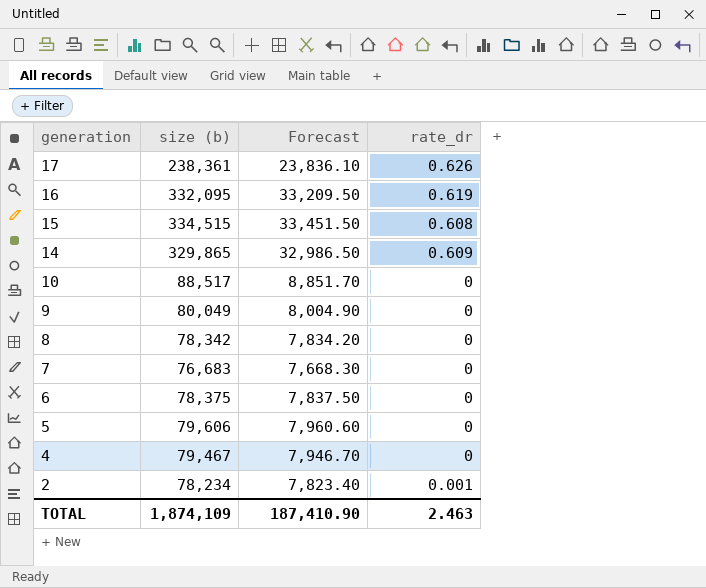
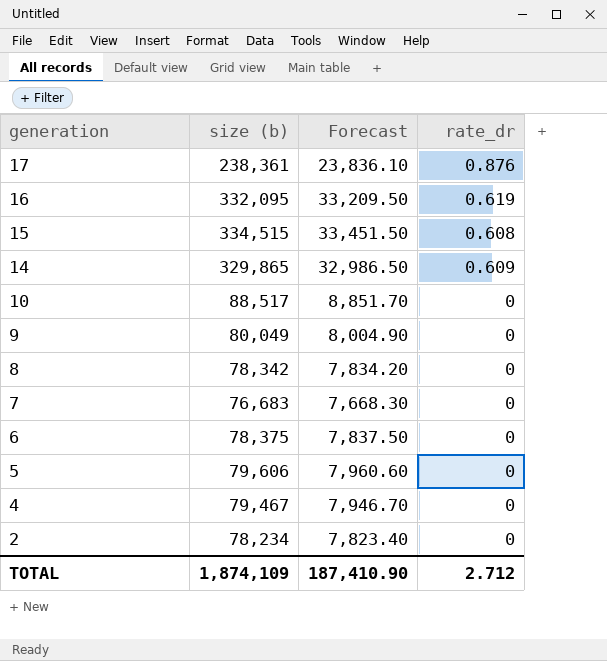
17 | rate_dr: 0.626 -> 0.876
2 | rate_dr: 0.001 -> 0
TOTAL | rate_dr: 2.463 -> 2.712

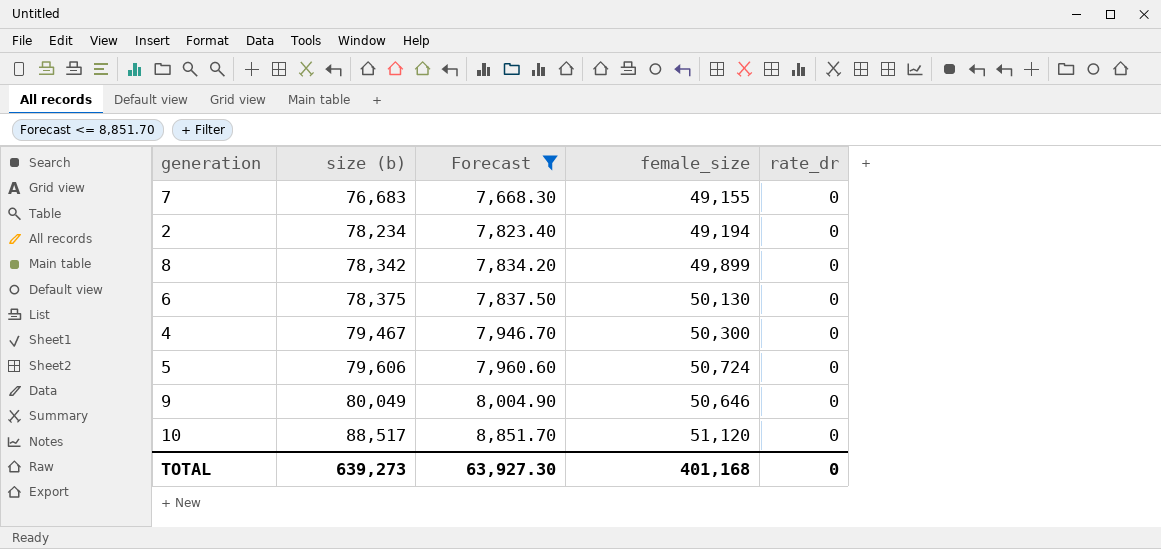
filter: none -> Forecast <= 8,851.70
row order: generation descending -> size (b) ascending
column female_size | position: none -> 4
TOTAL | size (b): 1,874,109 -> 639,273
TOTAL | Forecast: 187,410.90 -> 63,927.30
TOTAL | rate_dr: 2.712 -> 0

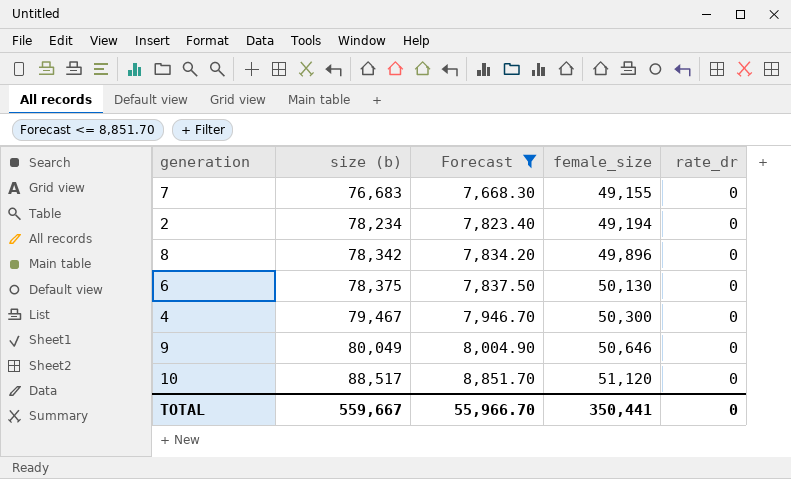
row 5: 79,606 | 7,960.60 | 50,724 | 0 -> none
8 | female_size: 49,899 -> 49,896
TOTAL | size (b): 639,273 -> 559,667
TOTAL | Forecast: 63,927.30 -> 55,966.70
TOTAL | female_size: 401,168 -> 350,441

